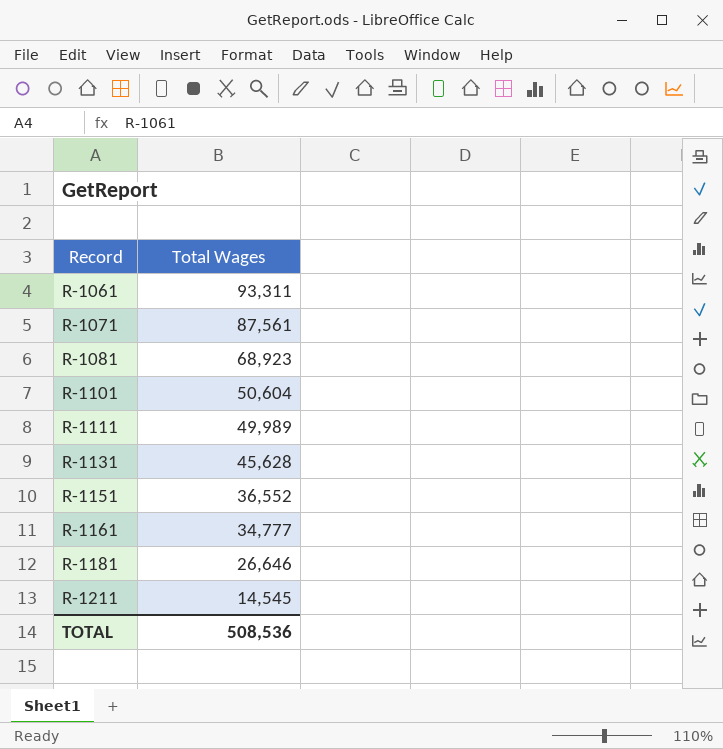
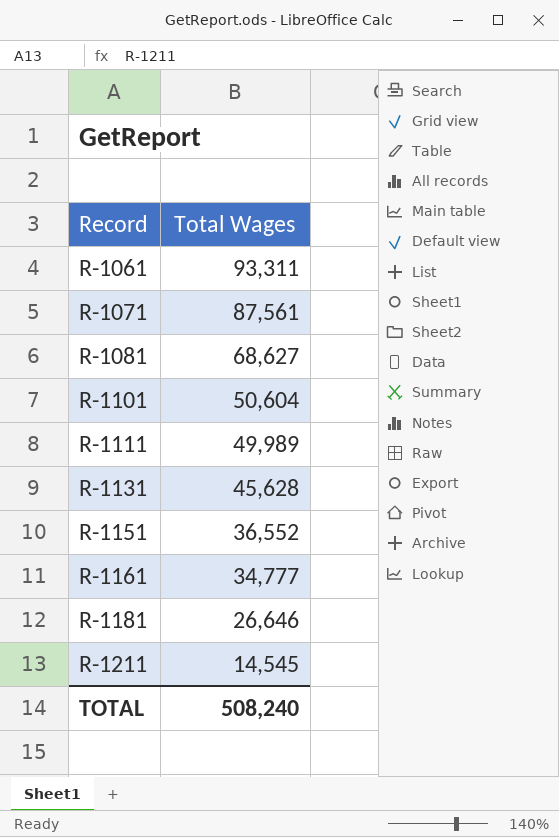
R-1081 | Total Wages: 68,923 -> 68,627
TOTAL | Total Wages: 508,536 -> 508,240

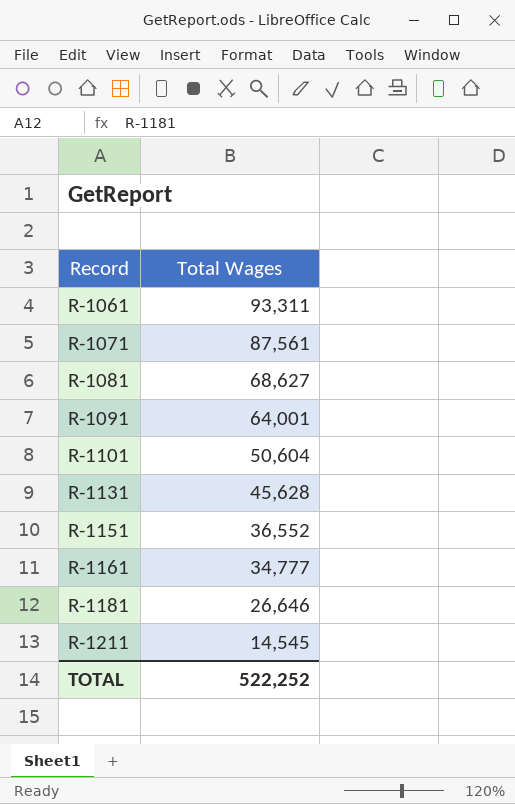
row R-1111: 49,989 -> none
row R-1091: none -> 64,001
TOTAL | Total Wages: 508,240 -> 522,252

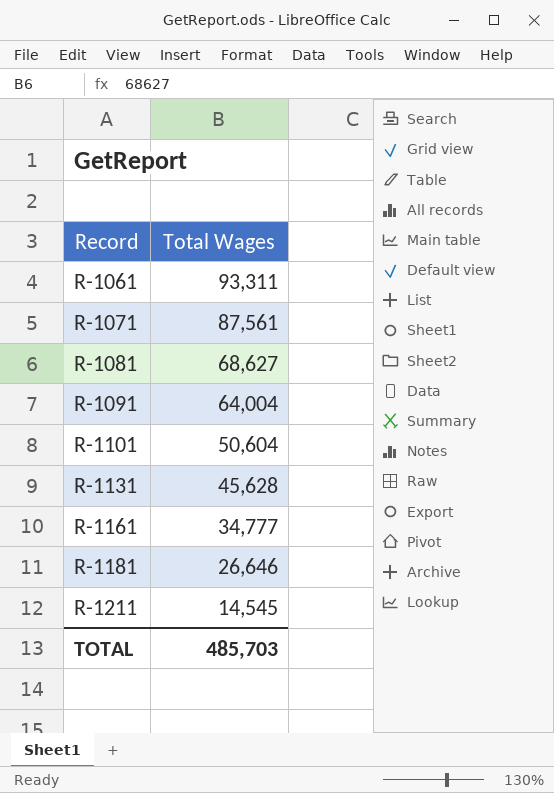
row R-1151: 36,552 -> none
R-1091 | Total Wages: 64,001 -> 64,004
TOTAL | Total Wages: 522,252 -> 485,703

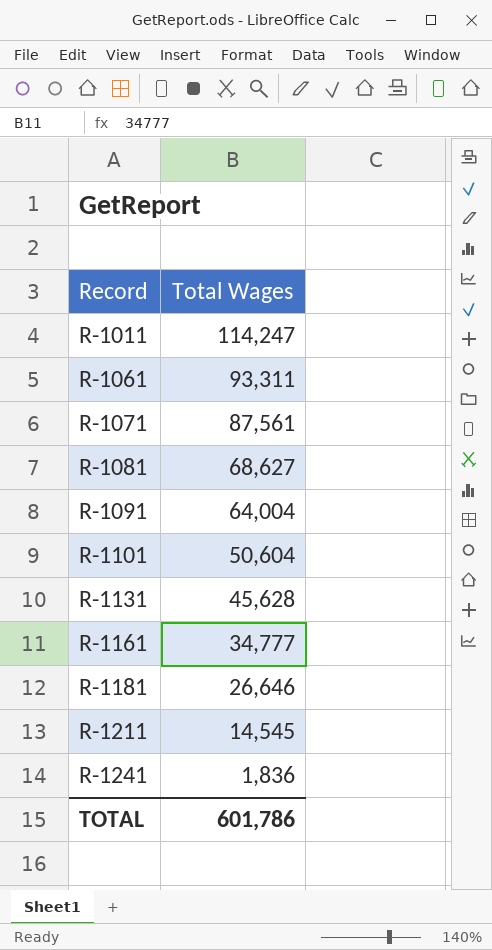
row R-1011: none -> 114,247
row R-1241: none -> 1,836
TOTAL | Total Wages: 485,703 -> 601,786

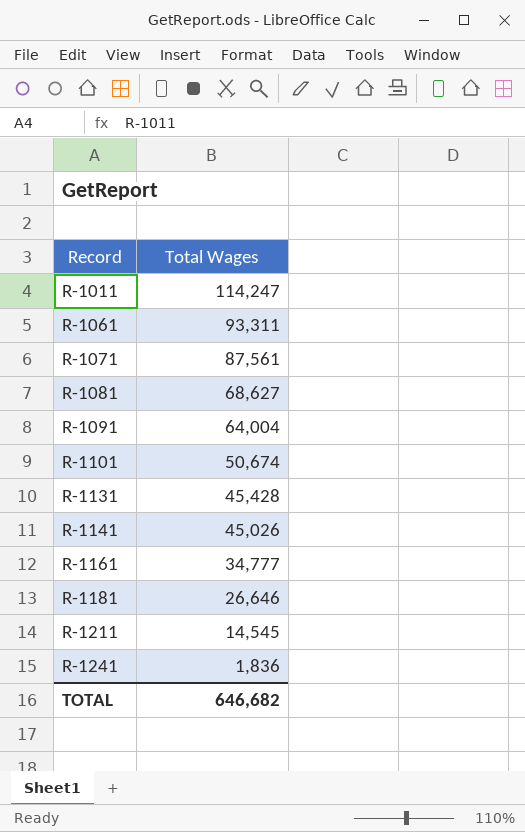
R-1101 | Total Wages: 50,604 -> 50,674
R-1131 | Total Wages: 45,628 -> 45,428
row R-1141: none -> 45,026
TOTAL | Total Wages: 601,786 -> 646,682

